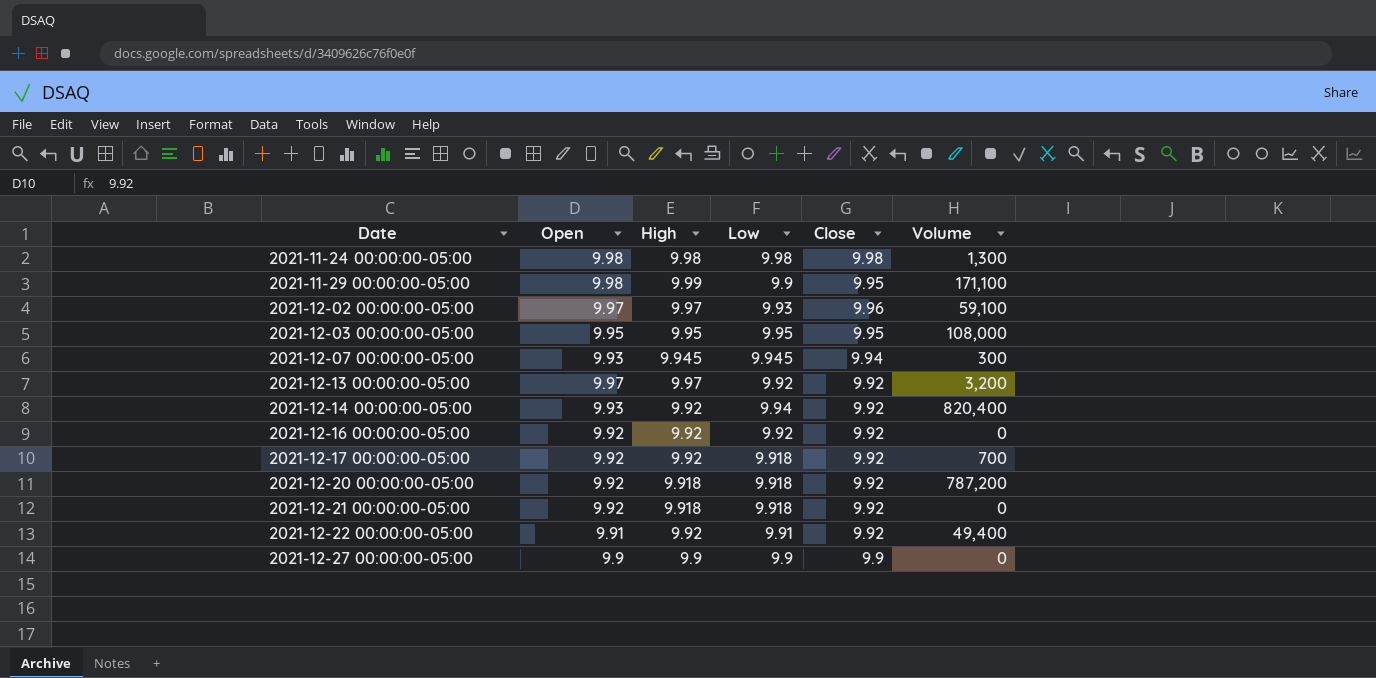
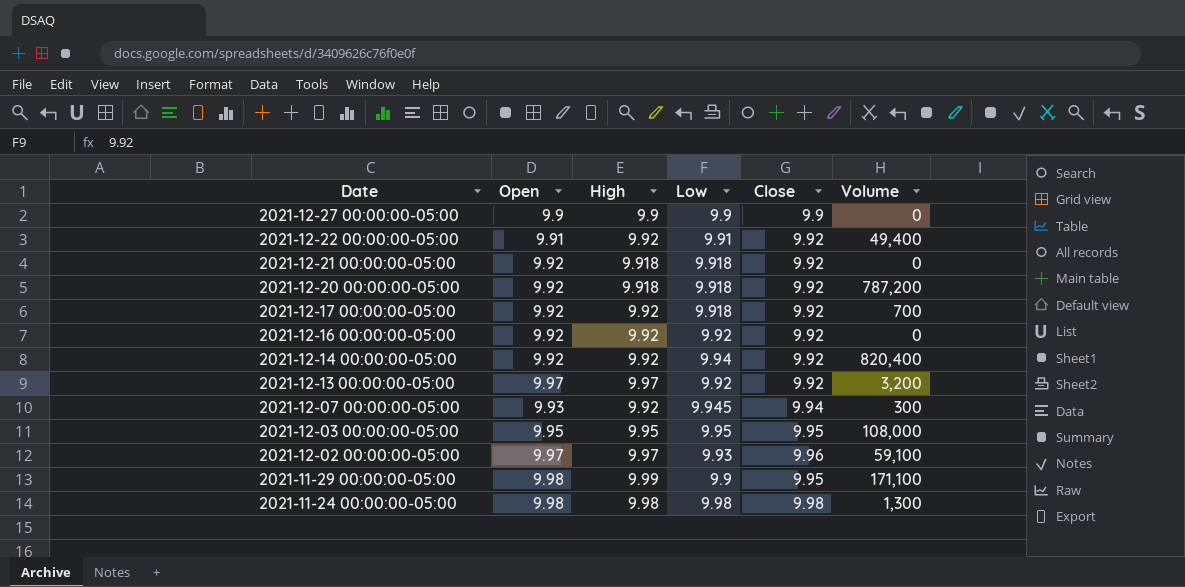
row order: Date ascending -> Date descending
2021-12-14 00:00:00-05:00 | Open: 9.93 -> 9.92
2021-12-07 00:00:00-05:00 | High: 9.945 -> 9.92

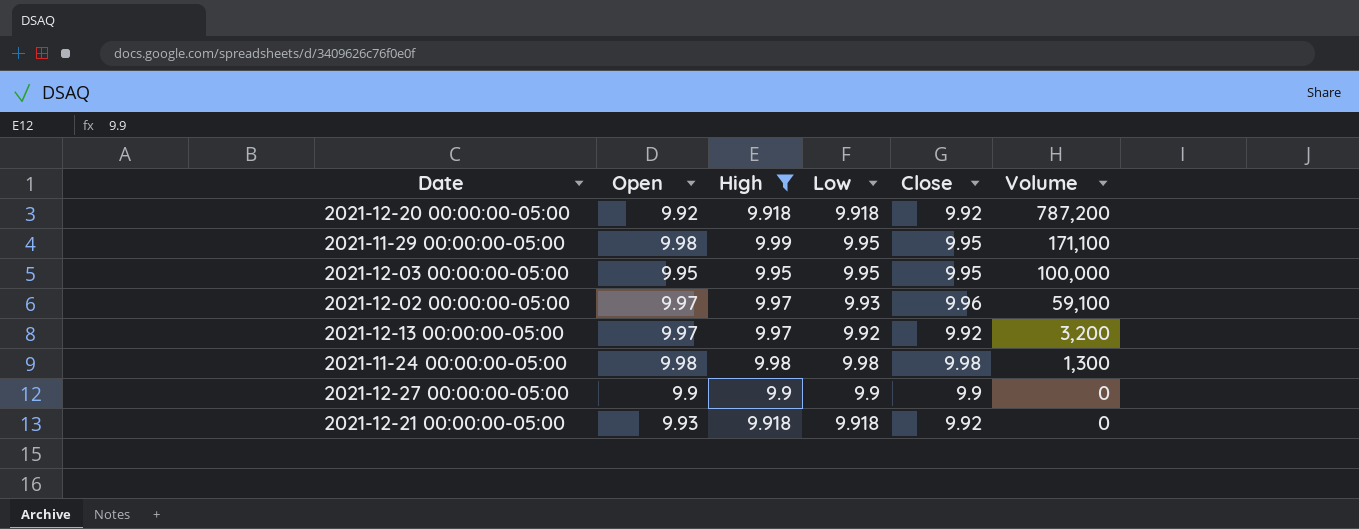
filter: none -> High != 9.92
row order: Date descending -> Volume descending
2021-11-29 00:00:00-05:00 | Low: 9.9 -> 9.95
2021-12-03 00:00:00-05:00 | Volume: 108,000 -> 100,000
2021-12-21 00:00:00-05:00 | Open: 9.92 -> 9.93

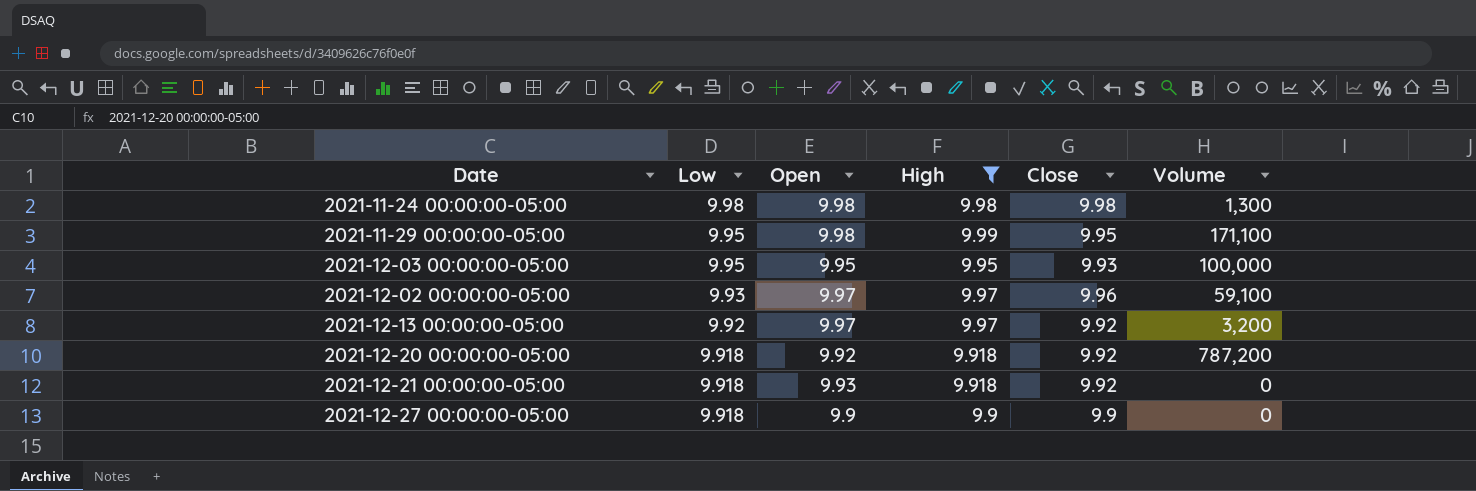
row order: Volume descending -> Low descending
column Low | position: 4 -> 2
2021-12-03 00:00:00-05:00 | Close: 9.95 -> 9.93
2021-12-27 00:00:00-05:00 | Low: 9.9 -> 9.918

